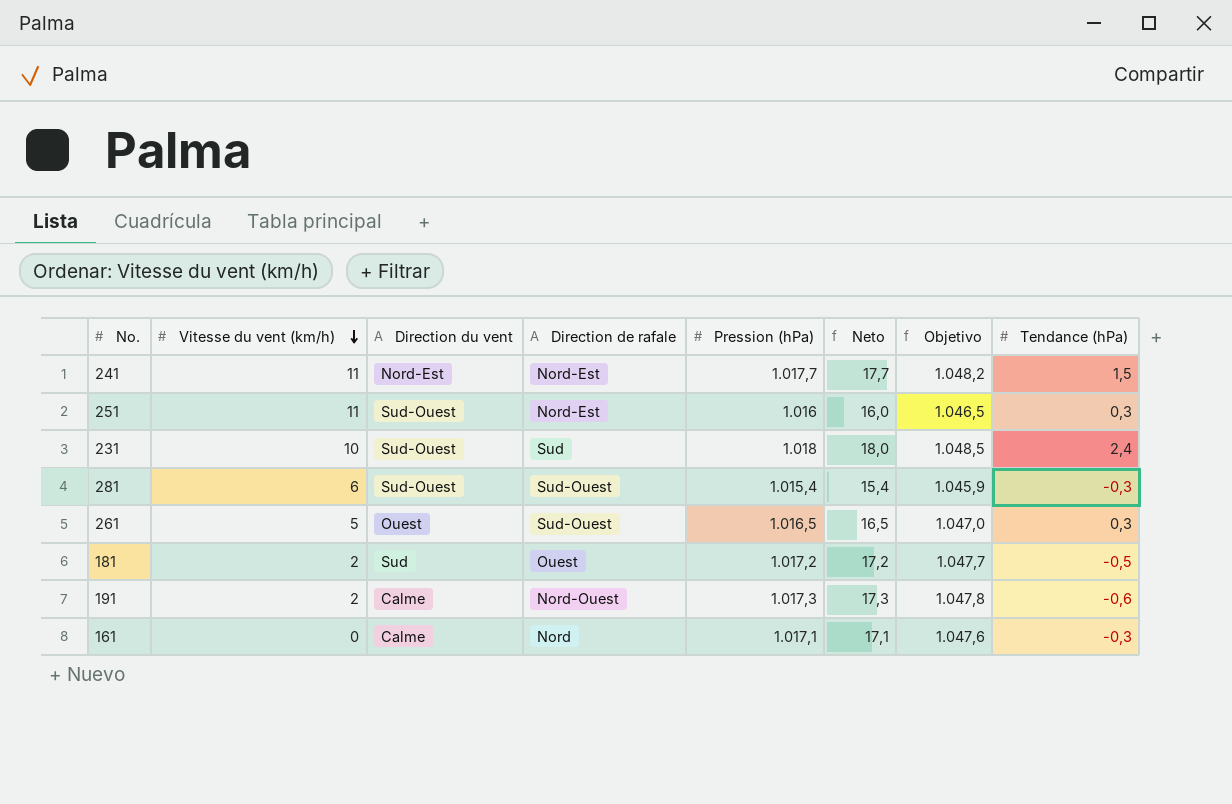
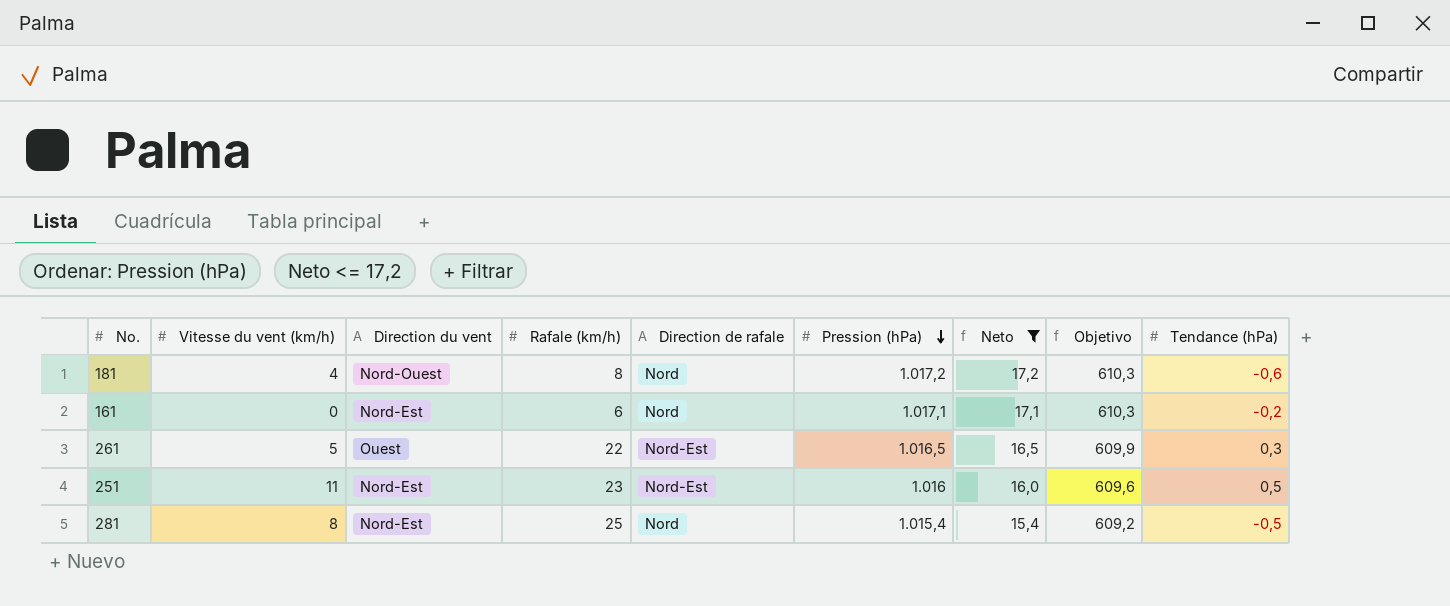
filter: none -> Neto <= 17,2
row order: Vitesse du vent (km/h) descending -> Pression (hPa) descending
column Rafale (km/h) | position: none -> 4
column Objetivo | formula: [Pression (hPa)] * 1,03 -> [Pression (hPa)] * 0,6
181 | Vitesse du vent (km/h): 2 -> 4
181 | Direction du vent: Sud -> Nord-Ouest
181 | Direction de rafale: Ouest -> Nord
181 | Tendance (hPa): -0,5 -> -0,6
161 | Direction du vent: Calme -> Nord-Est
161 | Tendance (hPa): -0,3 -> -0,2
261 | Direction de rafale: Sud-Ouest -> Nord-Est
251 | Direction du vent: Sud-Ouest -> Nord-Est
251 | Tendance (hPa): 0,3 -> 0,5
281 | Vitesse du vent (km/h): 6 -> 8
281 | Direction du vent: Sud-Ouest -> Nord-Est
281 | Direction de rafale: Sud-Ouest -> Nord
281 | Tendance (hPa): -0,3 -> -0,5

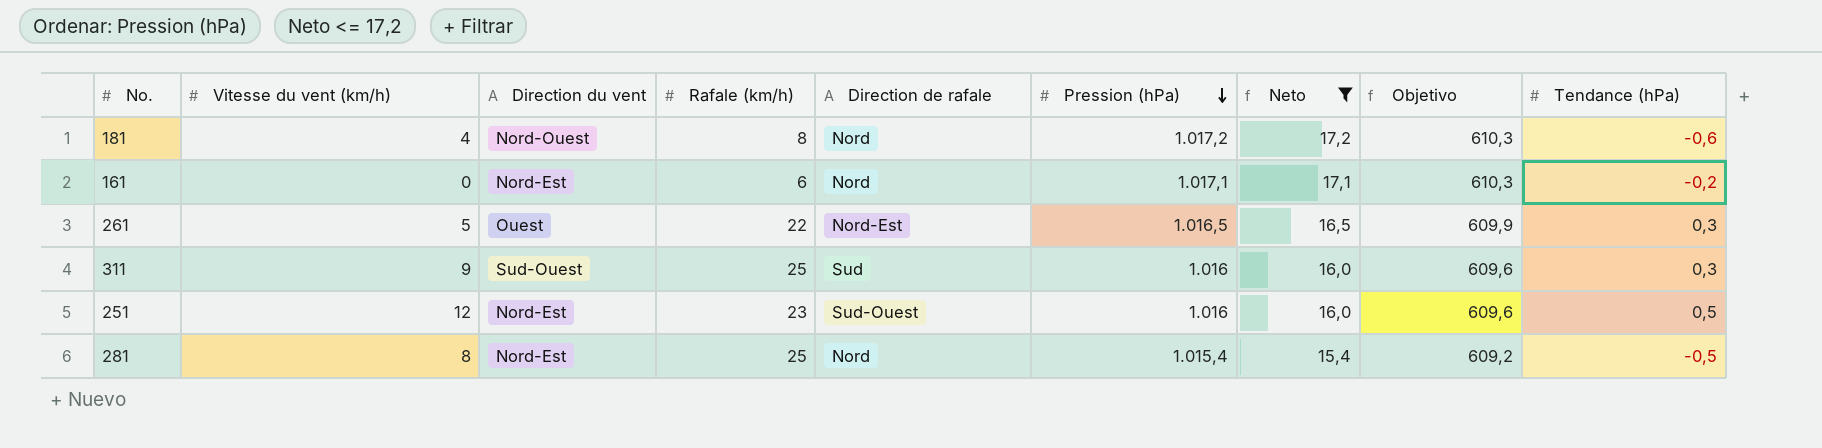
row 311: none -> 9 | Sud-Ouest | 25 | Sud | 1.016 | 16,0 | 609,6 | 0,3
251 | Vitesse du vent (km/h): 11 -> 12
251 | Direction de rafale: Nord-Est -> Sud-Ouest

